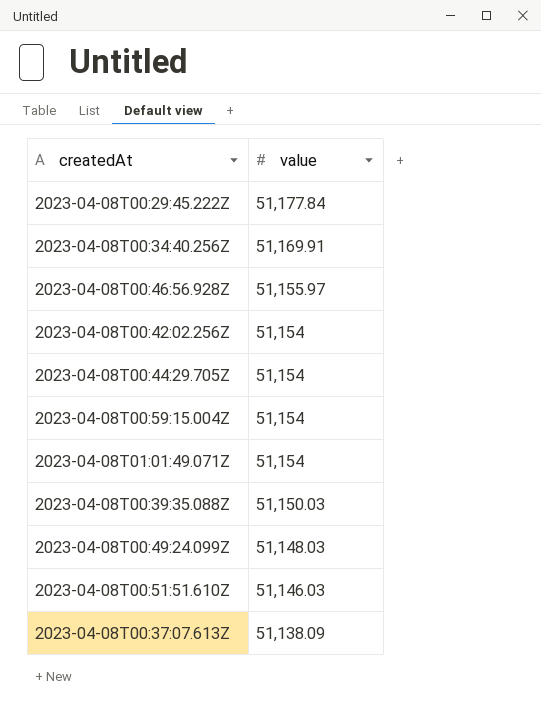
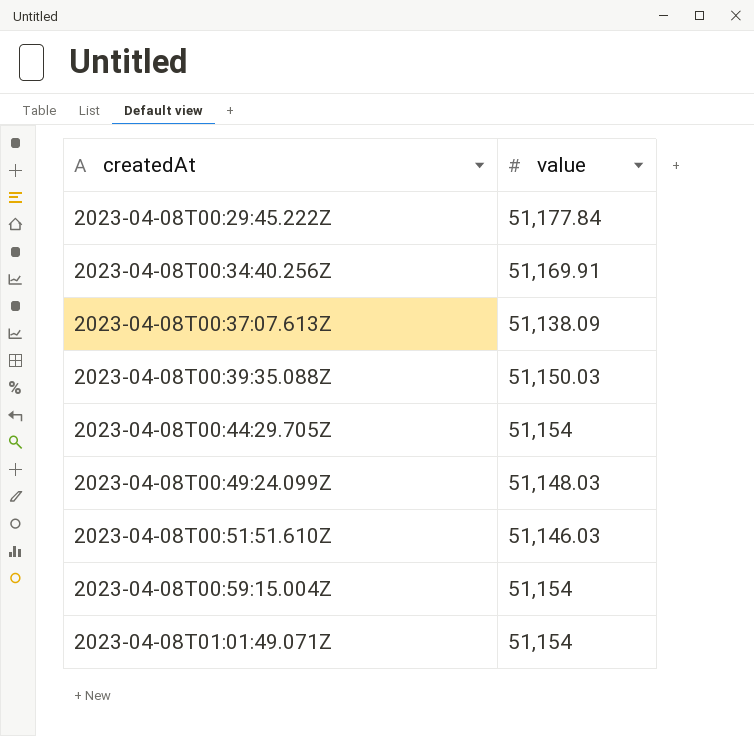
row order: value descending -> createdAt ascending
row 2023-04-08T00:46:56.928Z: 51,155.97 -> none
row 2023-04-08T00:42:02.256Z: 51,154 -> none

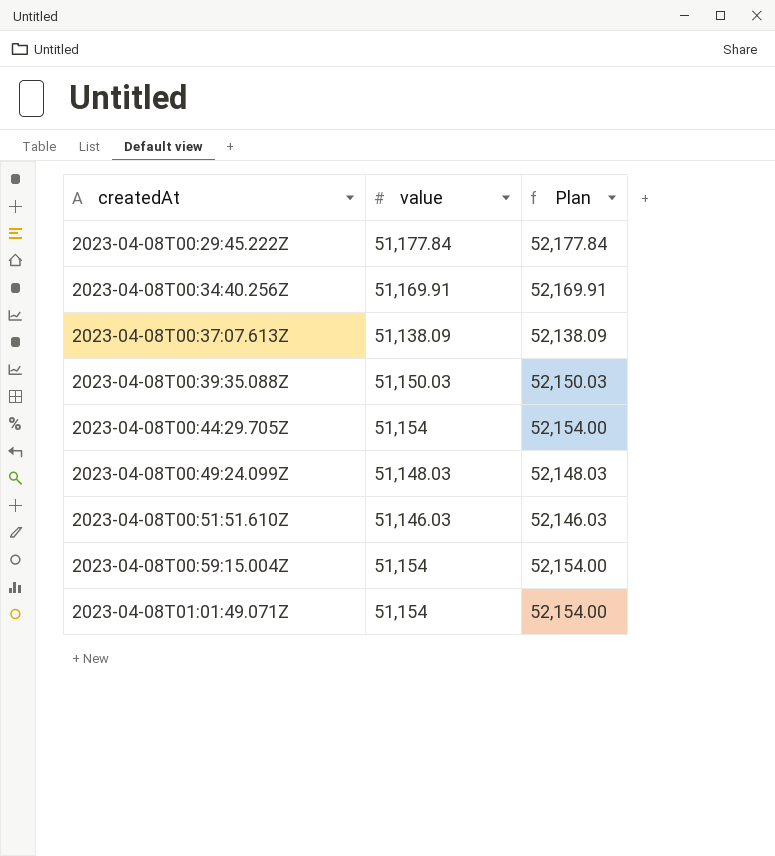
column Plan | formula: none -> [value] + 1000

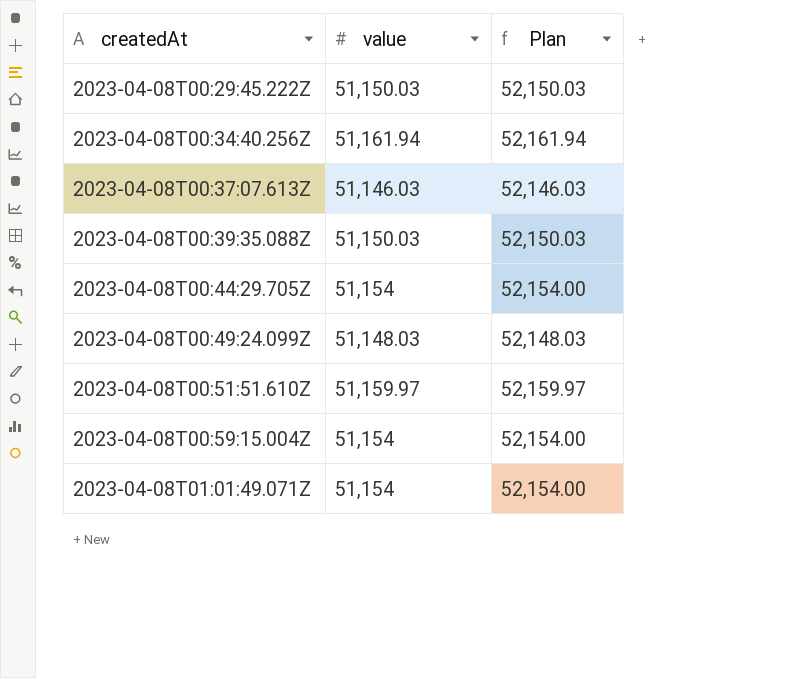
2023-04-08T00:29:45.222Z | value: 51,177.84 -> 51,150.03
2023-04-08T00:29:45.222Z | Plan: 52,177.84 -> 52,150.03
2023-04-08T00:34:40.256Z | value: 51,169.91 -> 51,161.94
2023-04-08T00:34:40.256Z | Plan: 52,169.91 -> 52,161.94
2023-04-08T00:37:07.613Z | value: 51,138.09 -> 51,146.03
2023-04-08T00:37:07.613Z | Plan: 52,138.09 -> 52,146.03
2023-04-08T00:51:51.610Z | value: 51,146.03 -> 51,159.97
2023-04-08T00:51:51.610Z | Plan: 52,146.03 -> 52,159.97

